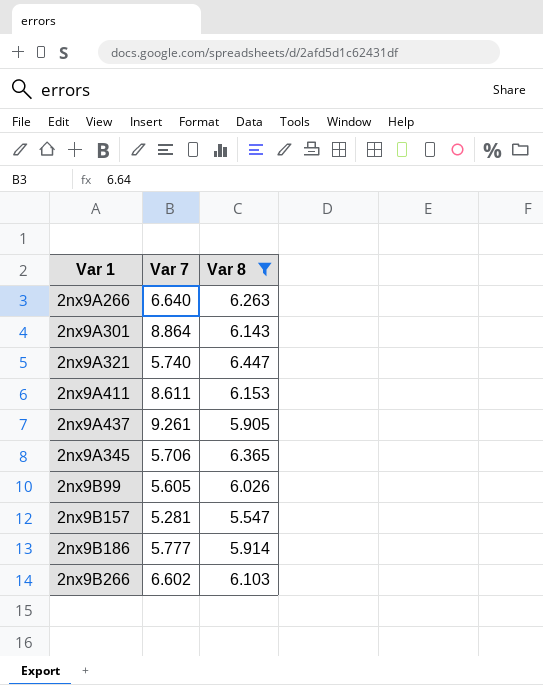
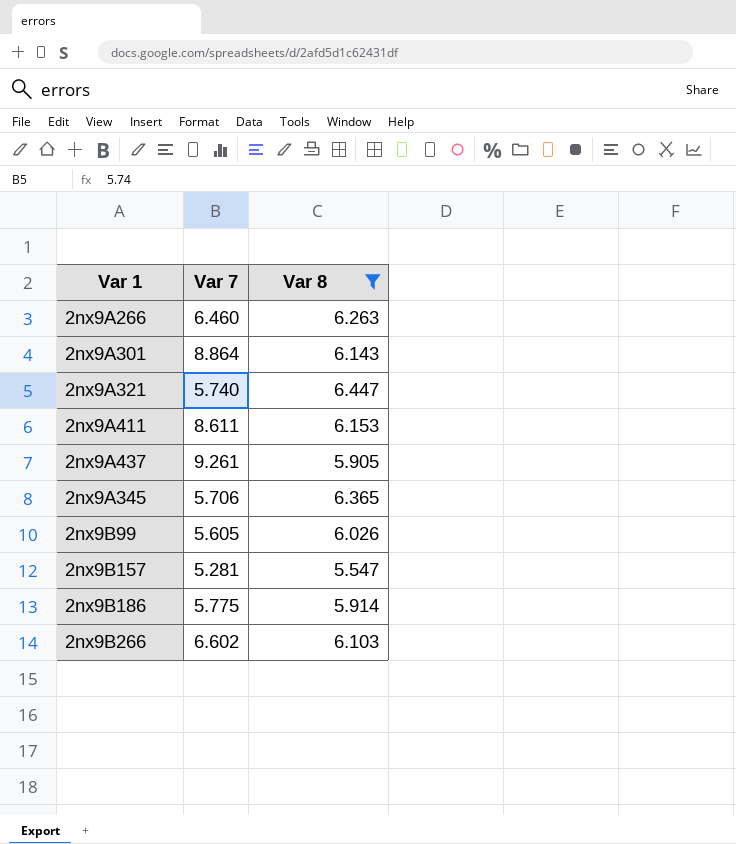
2nx9A266 | Var 7: 6.640 -> 6.460
2nx9B186 | Var 7: 5.777 -> 5.775

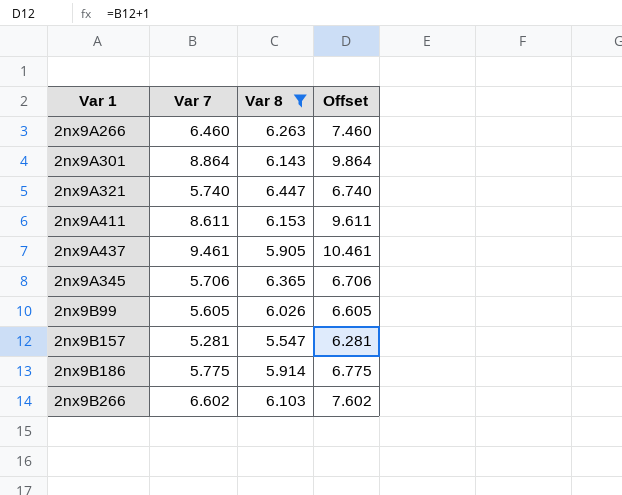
column Offset | formula: none -> [Var 7] + 1
2nx9A437 | Var 7: 9.261 -> 9.461

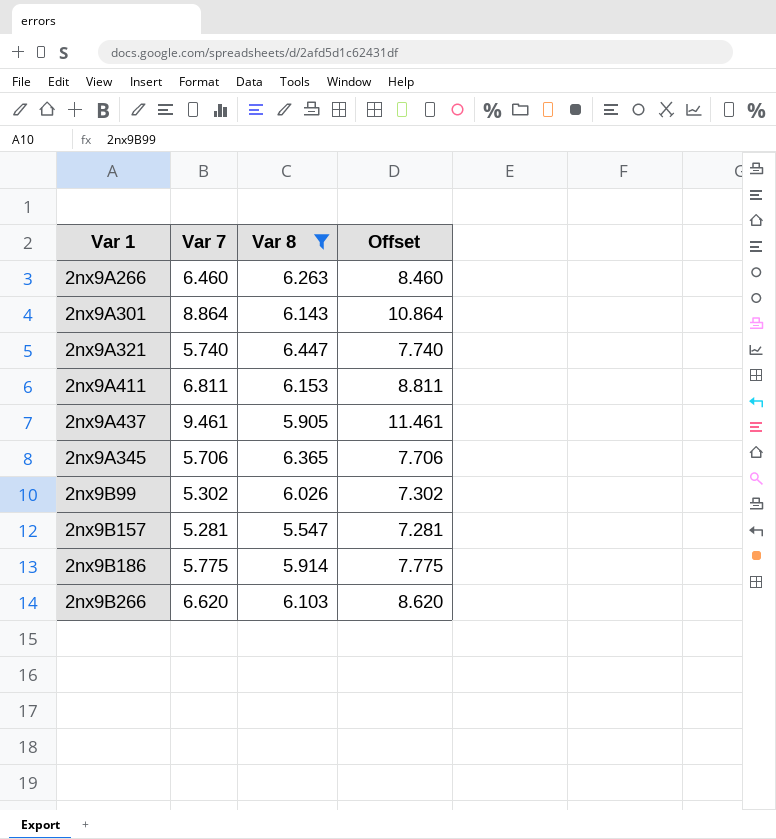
column Offset | formula: [Var 7] + 1 -> [Var 7] + 2
2nx9A411 | Var 7: 8.611 -> 6.811
2nx9B99 | Var 7: 5.605 -> 5.302
2nx9B266 | Var 7: 6.602 -> 6.620

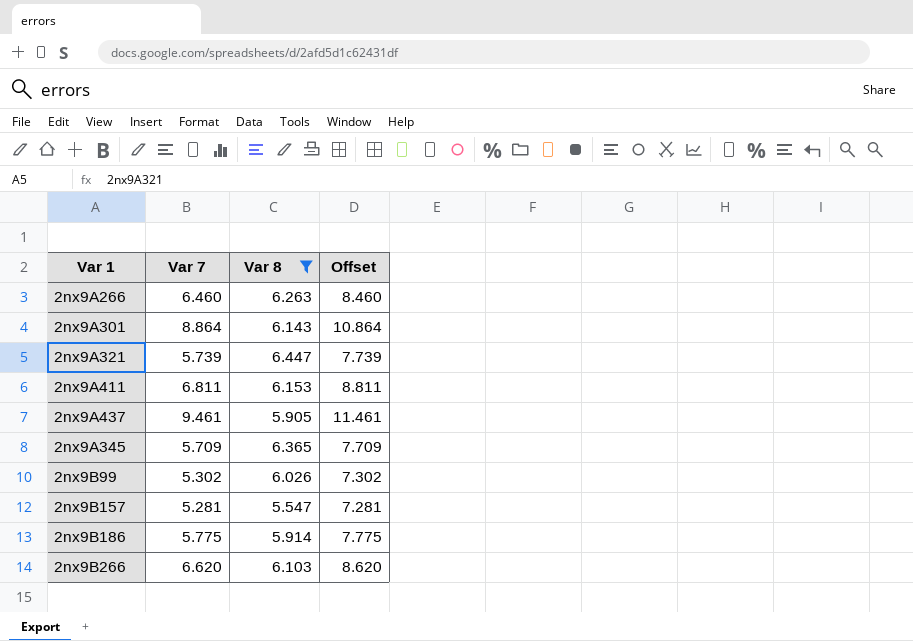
2nx9A321 | Var 7: 5.740 -> 5.739
2nx9A321 | Offset: 7.740 -> 7.739
2nx9A345 | Var 7: 5.706 -> 5.709
2nx9A345 | Offset: 7.706 -> 7.709

